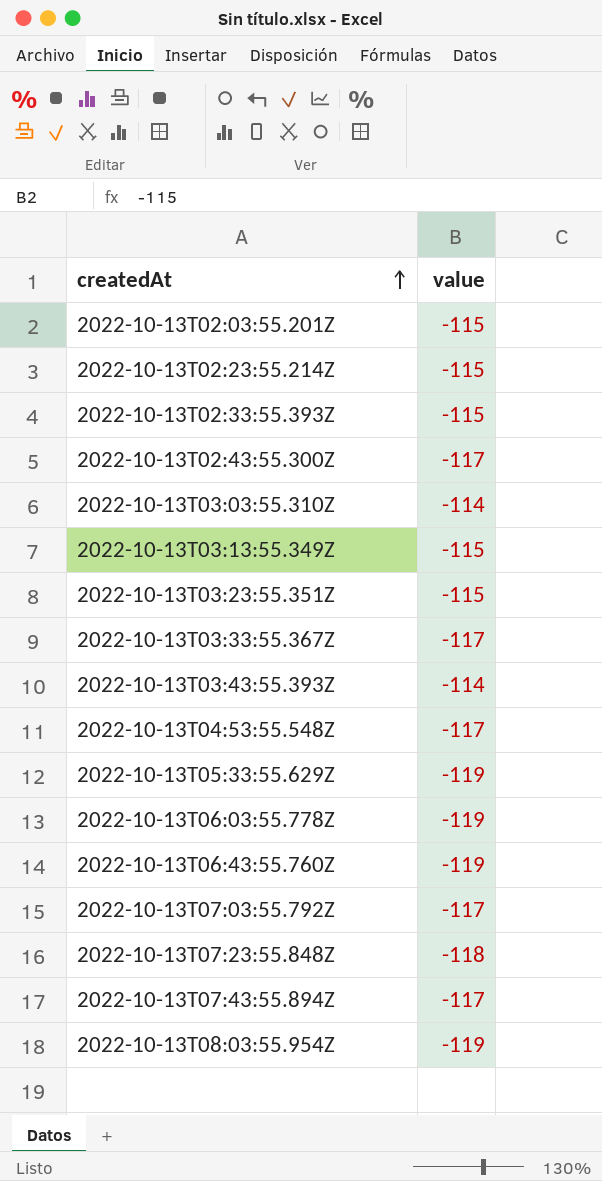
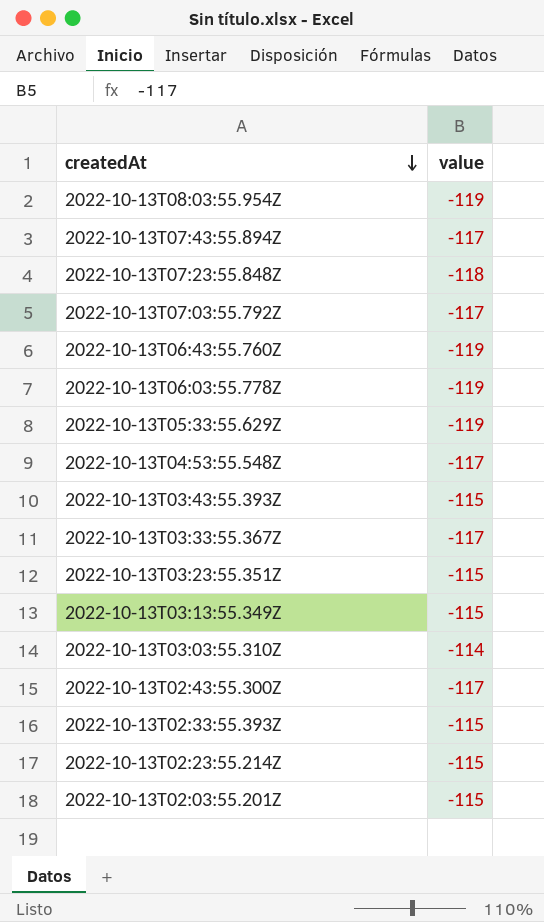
row order: createdAt ascending -> createdAt descending
2022-10-13T03:43:55.393Z | value: -114 -> -115

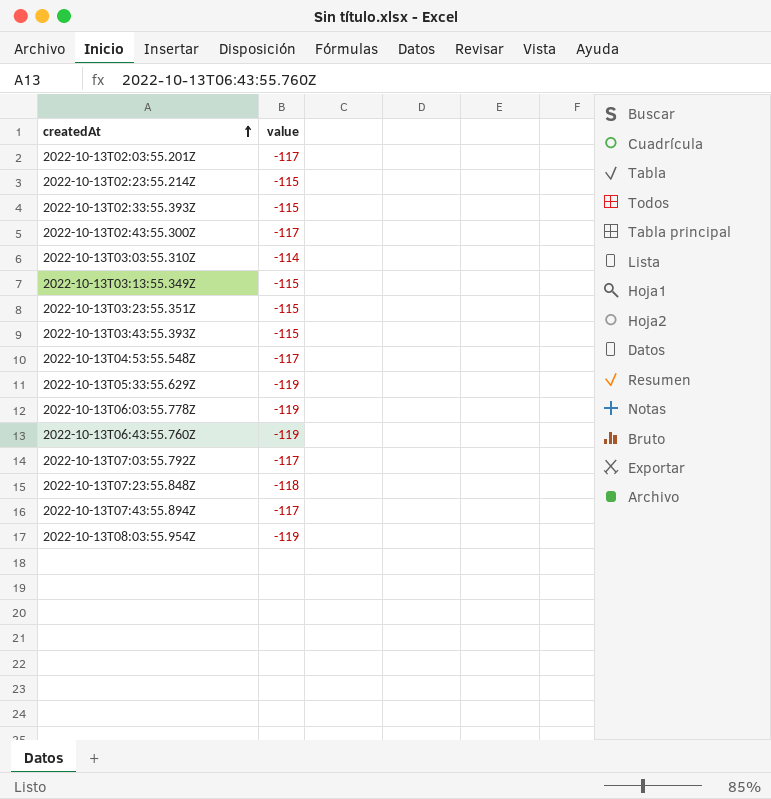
row order: createdAt descending -> createdAt ascending
row 2022-10-13T03:33:55.367Z: -117 -> none
2022-10-13T02:03:55.201Z | value: -115 -> -117

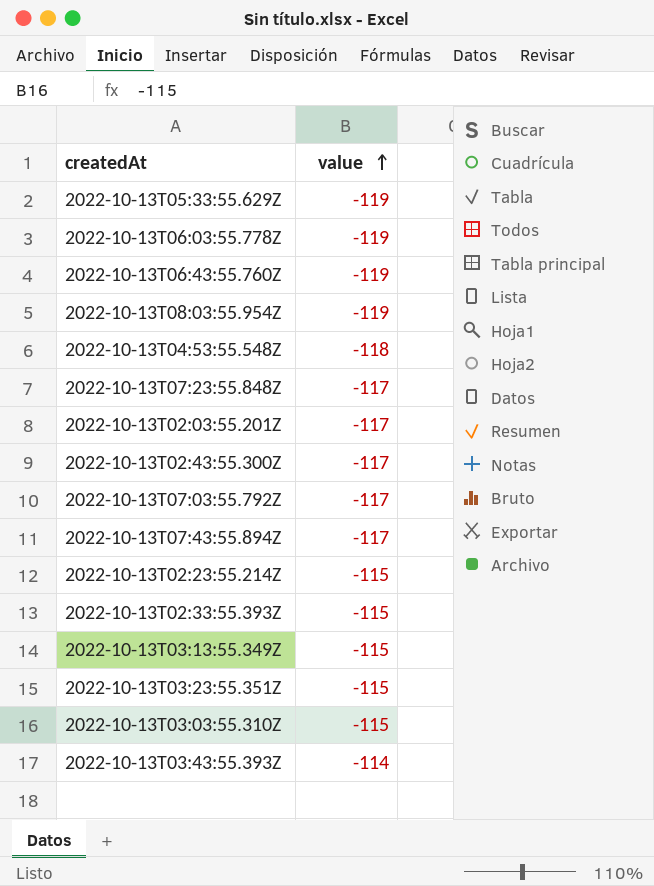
row order: createdAt ascending -> value ascending
2022-10-13T04:53:55.548Z | value: -117 -> -118
2022-10-13T07:23:55.848Z | value: -118 -> -117
2022-10-13T03:03:55.310Z | value: -114 -> -115
2022-10-13T03:43:55.393Z | value: -115 -> -114

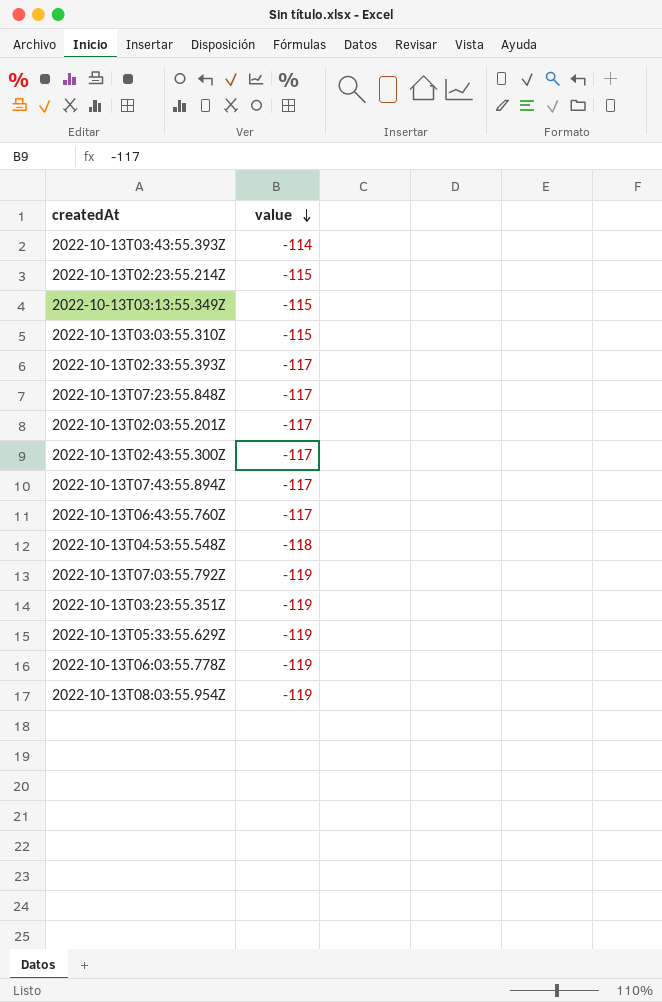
row order: value ascending -> value descending
2022-10-13T02:33:55.393Z | value: -115 -> -117
2022-10-13T06:43:55.760Z | value: -119 -> -117
2022-10-13T07:03:55.792Z | value: -117 -> -119
2022-10-13T03:23:55.351Z | value: -115 -> -119

